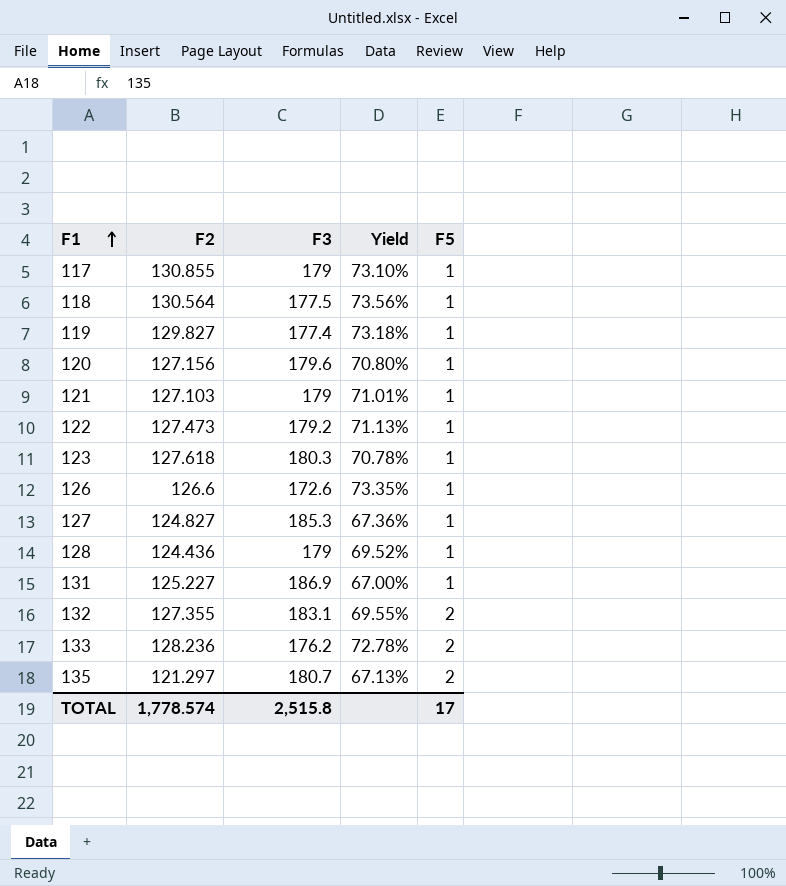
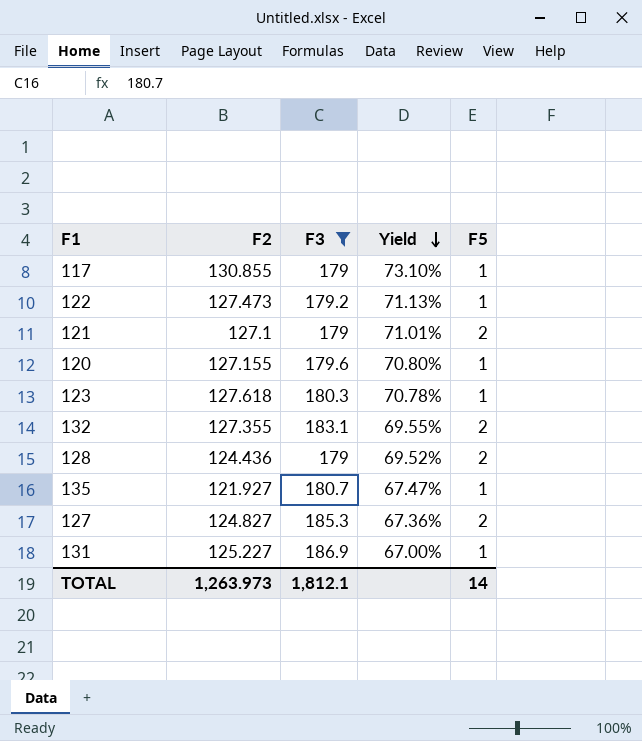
filter: none -> F3 >= 179
row order: F1 ascending -> Yield descending
121 | F2: 127.103 -> 127.1
121 | F5: 1 -> 2
120 | F2: 127.156 -> 127.155
128 | F5: 1 -> 2
135 | F2: 121.297 -> 121.927
135 | Yield: 67.13% -> 67.47%
135 | F5: 2 -> 1
127 | F5: 1 -> 2
TOTAL | F2: 1,778.574 -> 1,263.973
TOTAL | F3: 2,515.8 -> 1,812.1
TOTAL | F5: 17 -> 14

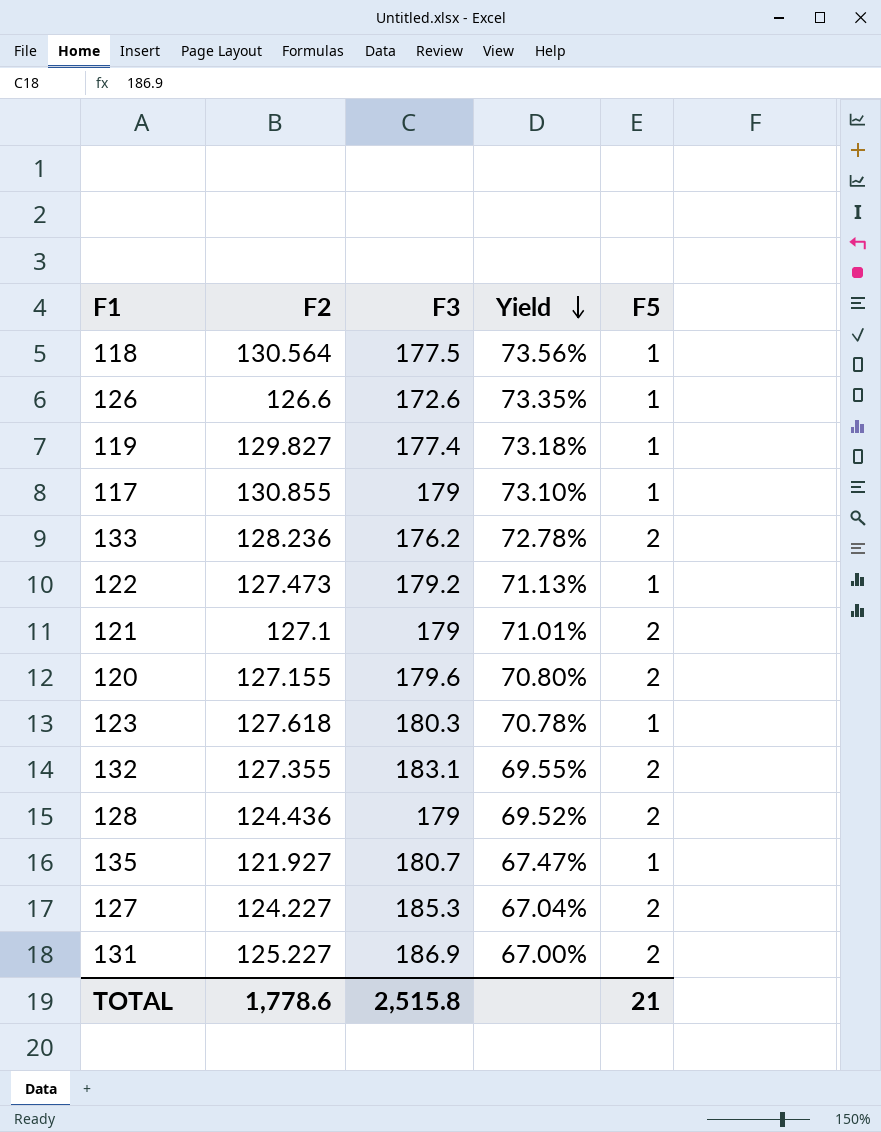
filter: F3 >= 179 -> none
120 | F5: 1 -> 2
127 | F2: 124.827 -> 124.227
127 | Yield: 67.36% -> 67.04%
131 | F5: 1 -> 2
TOTAL | F2: 1,263.973 -> 1,778.6
TOTAL | F3: 1,812.1 -> 2,515.8
TOTAL | F5: 14 -> 21

